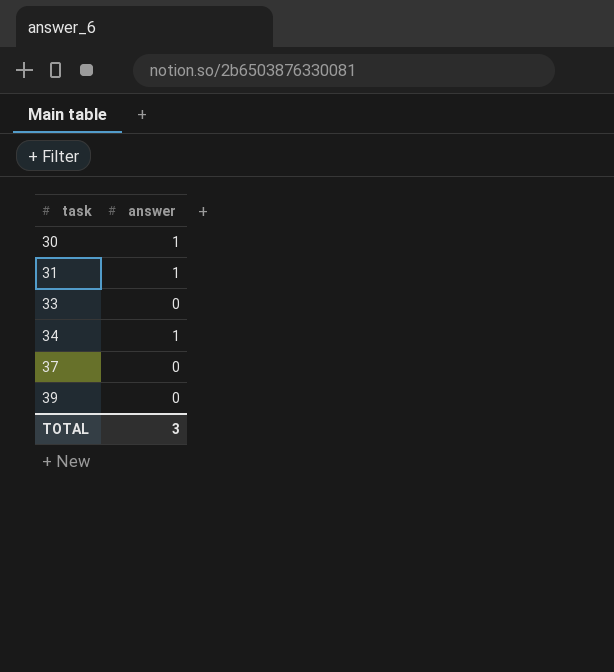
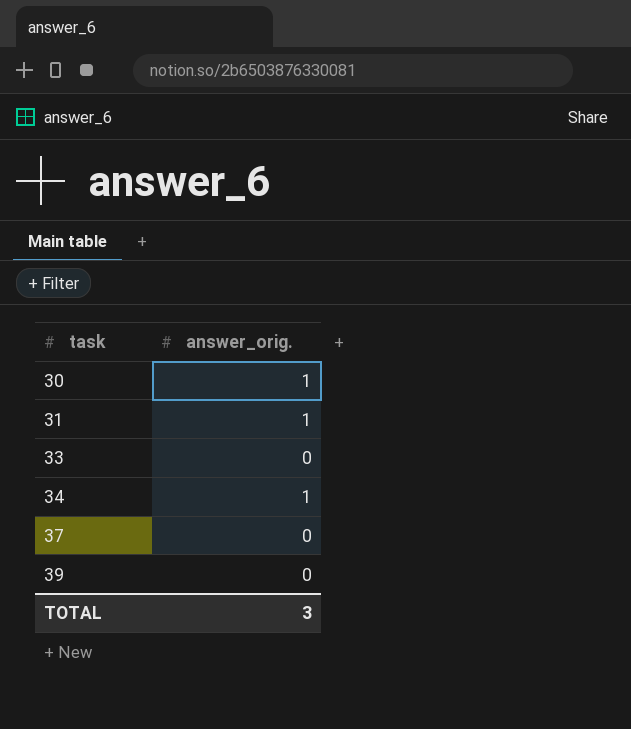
column name: answer -> answer_orig.

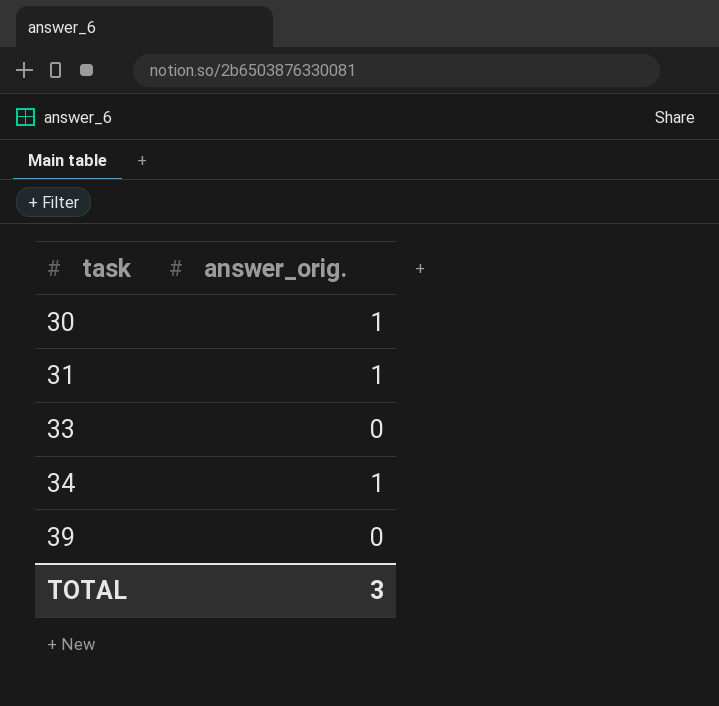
row 37: 0 -> none

